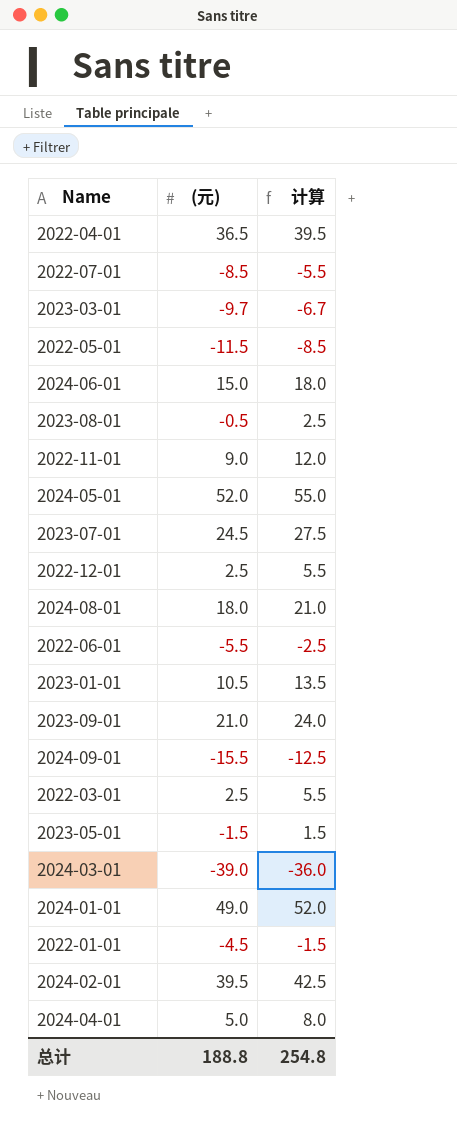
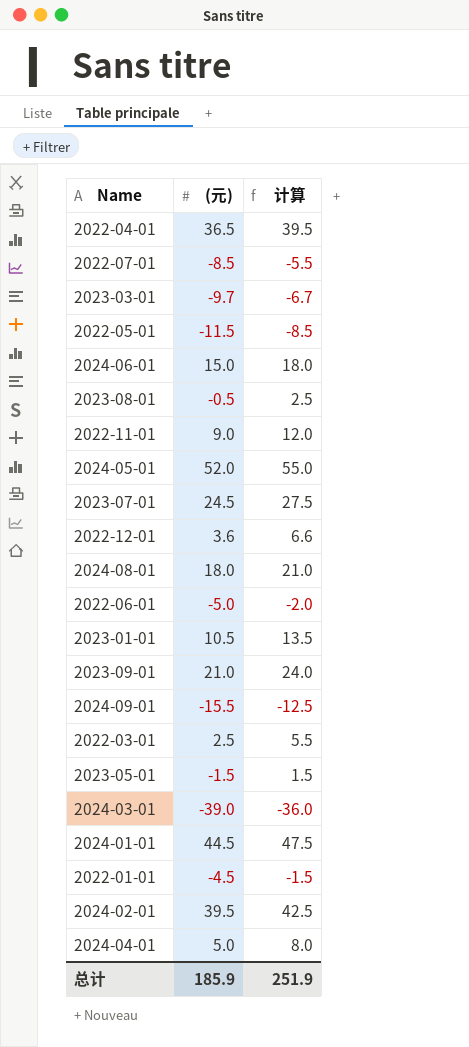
2022-12-01 | (元): 2.5 -> 3.6
2022-12-01 | 计算: 5.5 -> 6.6
2022-06-01 | (元): -5.5 -> -5.0
2022-06-01 | 计算: -2.5 -> -2.0
2024-01-01 | (元): 49.0 -> 44.5
2024-01-01 | 计算: 52.0 -> 47.5
总计 | (元): 188.8 -> 185.9
总计 | 计算: 254.8 -> 251.9

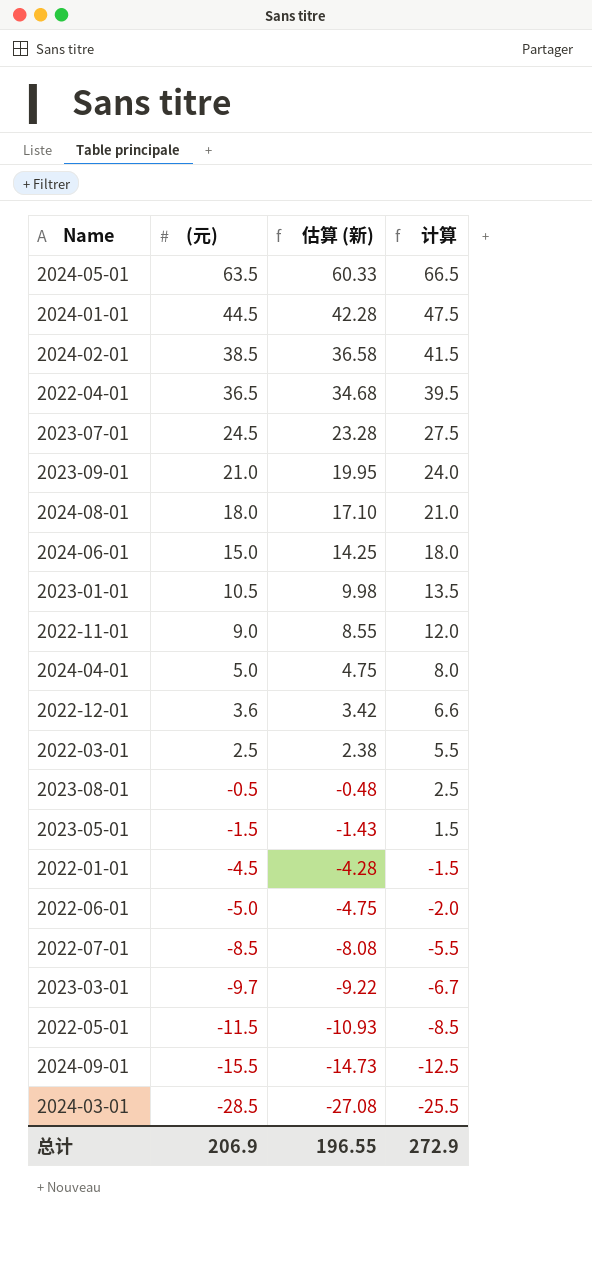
row order: none -> (元) descending
column 估算 (新) | formula: none -> [(元)] * 0.95
2024-05-01 | (元): 52.0 -> 63.5
2024-05-01 | 计算: 55.0 -> 66.5
2024-02-01 | (元): 39.5 -> 38.5
2024-02-01 | 计算: 42.5 -> 41.5
2024-03-01 | (元): -39.0 -> -28.5
2024-03-01 | 计算: -36.0 -> -25.5
总计 | (元): 185.9 -> 206.9
总计 | 计算: 251.9 -> 272.9

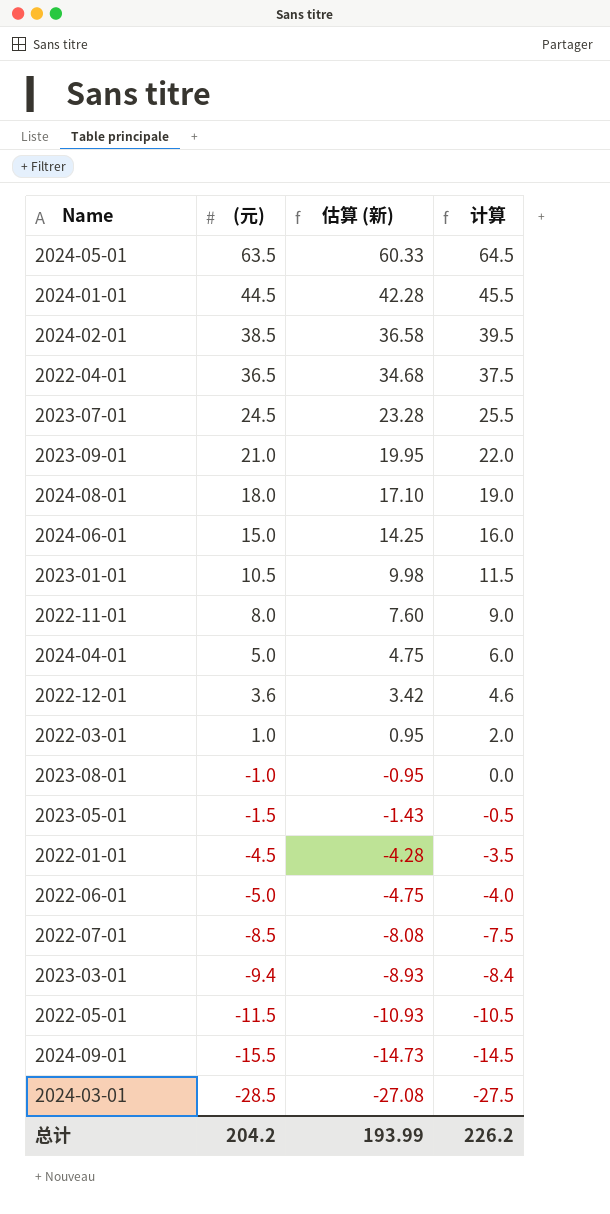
column 计算 | formula: [(元)] + 3 -> [(元)] + 1
2022-11-01 | (元): 9.0 -> 8.0
2022-11-01 | 估算 (新): 8.55 -> 7.60
2022-03-01 | (元): 2.5 -> 1.0
2022-03-01 | 估算 (新): 2.38 -> 0.95
2023-08-01 | (元): -0.5 -> -1.0
2023-08-01 | 估算 (新): -0.48 -> -0.95
2023-03-01 | (元): -9.7 -> -9.4
2023-03-01 | 估算 (新): -9.22 -> -8.93
总计 | (元): 206.9 -> 204.2
总计 | 估算 (新): 196.55 -> 193.99
总计 | 计算: 272.9 -> 226.2

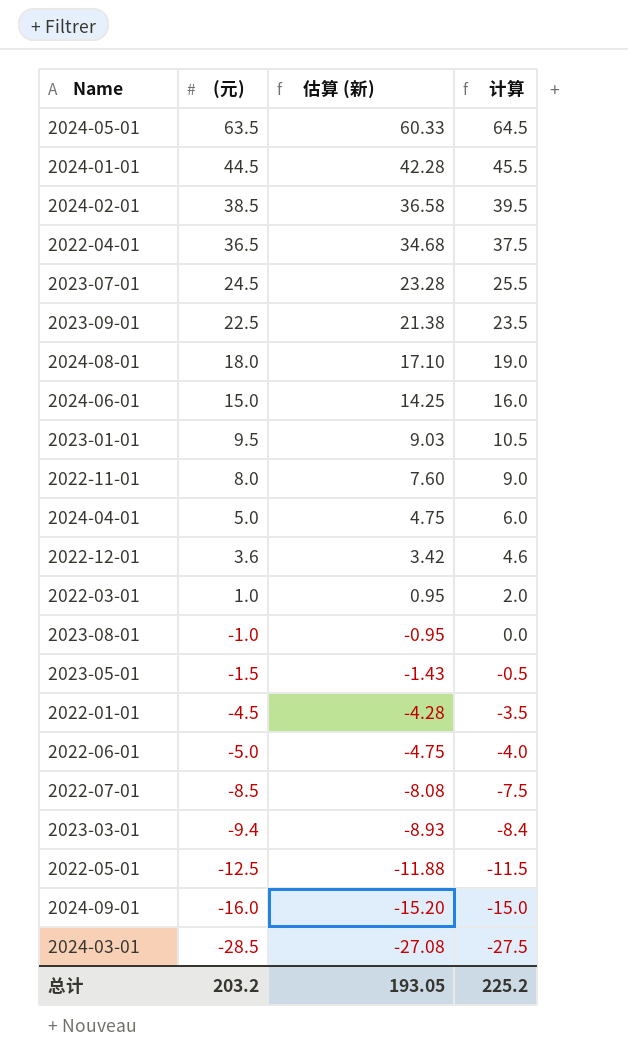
2023-09-01 | (元): 21.0 -> 22.5
2023-09-01 | 估算 (新): 19.95 -> 21.38
2023-09-01 | 计算: 22.0 -> 23.5
2023-01-01 | (元): 10.5 -> 9.5
2023-01-01 | 估算 (新): 9.98 -> 9.03
2023-01-01 | 计算: 11.5 -> 10.5
2022-05-01 | (元): -11.5 -> -12.5
2022-05-01 | 估算 (新): -10.93 -> -11.88
2022-05-01 | 计算: -10.5 -> -11.5
2024-09-01 | (元): -15.5 -> -16.0
2024-09-01 | 估算 (新): -14.73 -> -15.20
2024-09-01 | 计算: -14.5 -> -15.0
总计 | (元): 204.2 -> 203.2
总计 | 估算 (新): 193.99 -> 193.05
总计 | 计算: 226.2 -> 225.2

